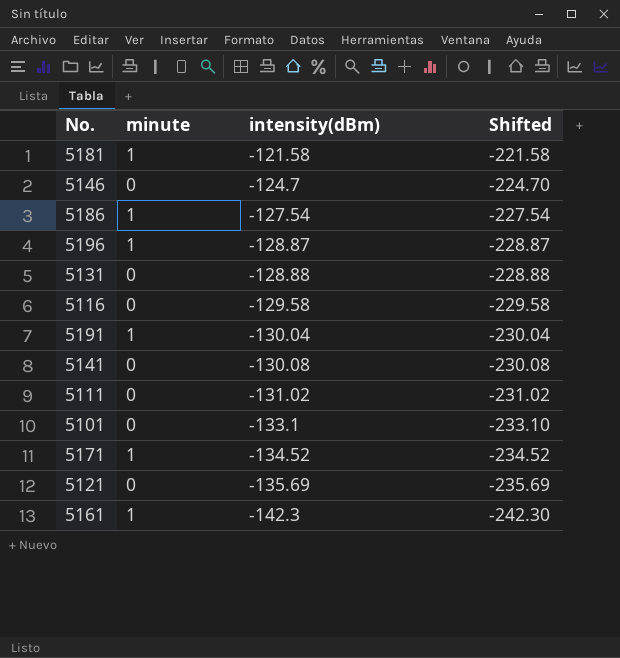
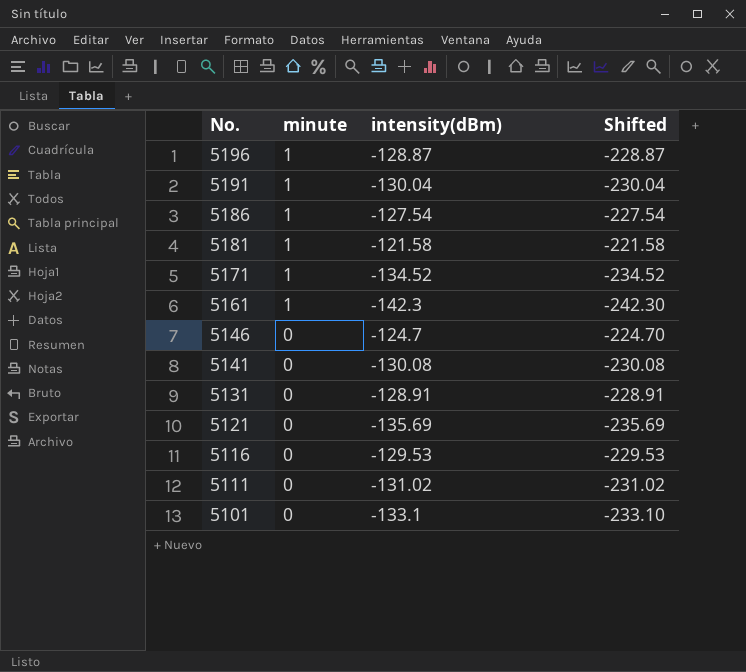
row order: intensity(dBm) descending -> No. descending
5131 | intensity(dBm): -128.88 -> -128.91
5131 | Shifted: -228.88 -> -228.91
5116 | intensity(dBm): -129.58 -> -129.53
5116 | Shifted: -229.58 -> -229.53

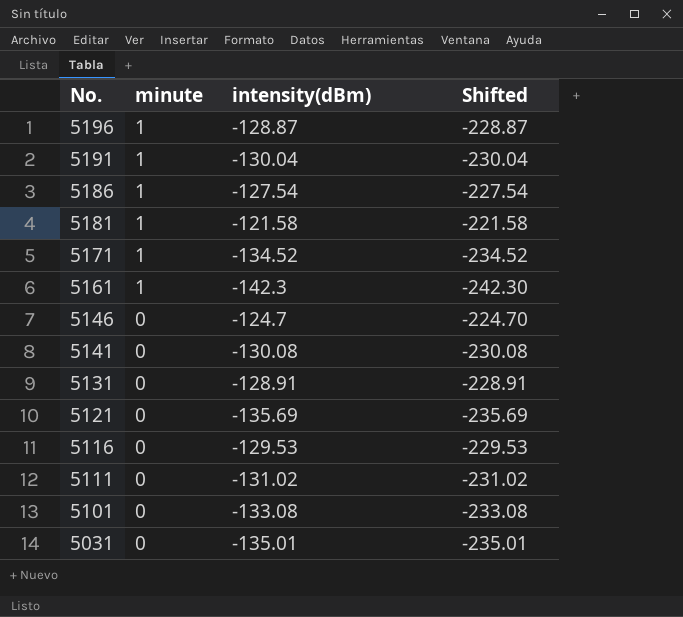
5101 | intensity(dBm): -133.1 -> -133.08
5101 | Shifted: -233.10 -> -233.08
row 5031: none -> 0 | -135.01 | -235.01

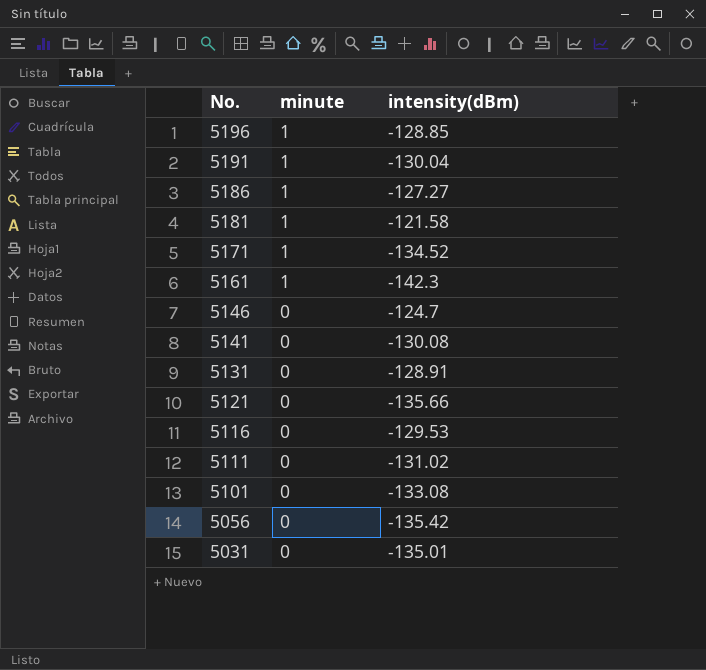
column Shifted | formula: [intensity(dBm)] - 100 -> none
5196 | intensity(dBm): -128.87 -> -128.85
5186 | intensity(dBm): -127.54 -> -127.27
5121 | intensity(dBm): -135.69 -> -135.66
row 5056: none -> 0 | -135.42

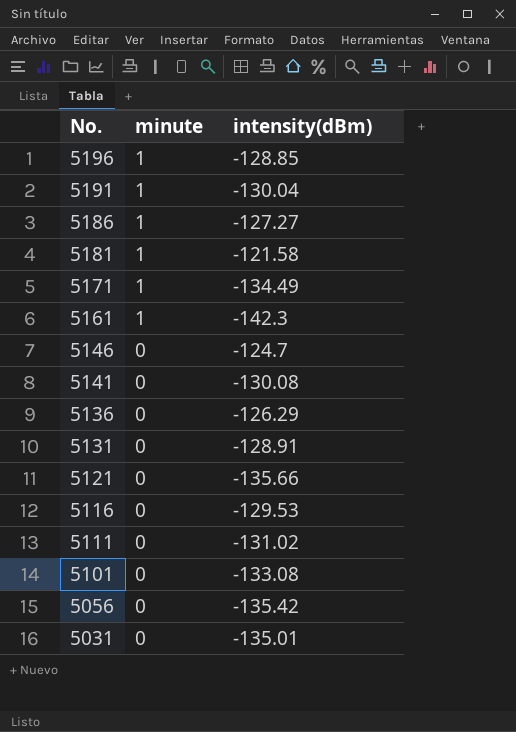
5171 | intensity(dBm): -134.52 -> -134.49
row 5136: none -> 0 | -126.29

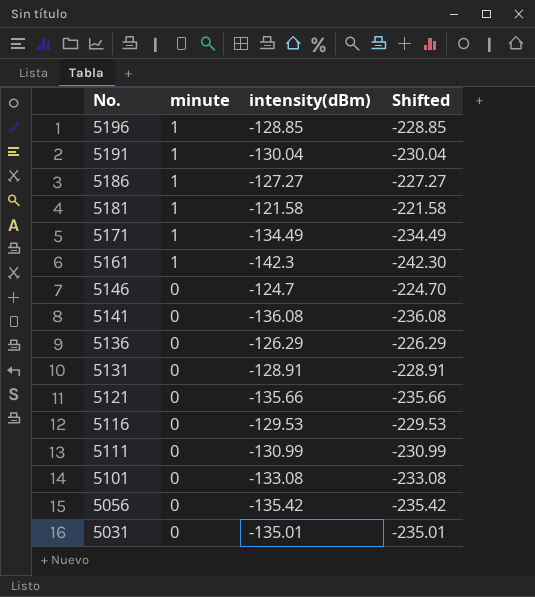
column Shifted | formula: none -> [intensity(dBm)] - 100
5141 | intensity(dBm): -130.08 -> -136.08
5111 | intensity(dBm): -131.02 -> -130.99

